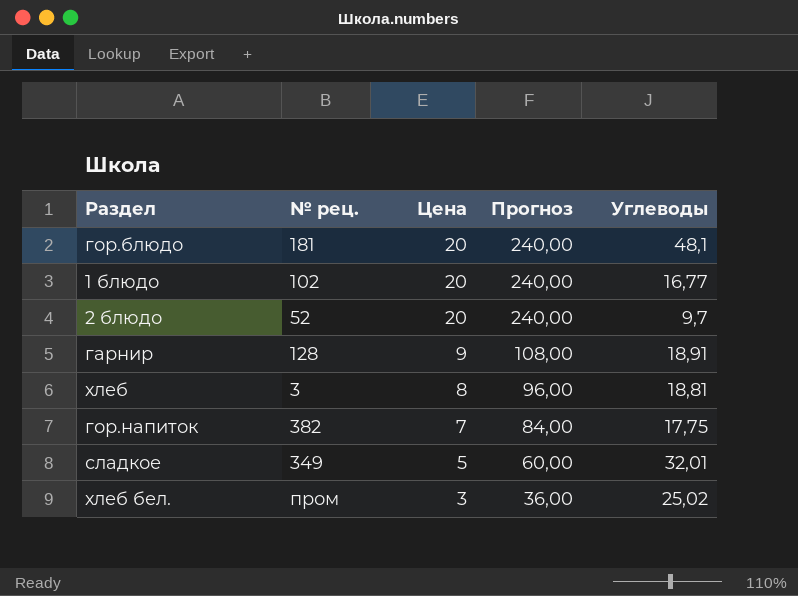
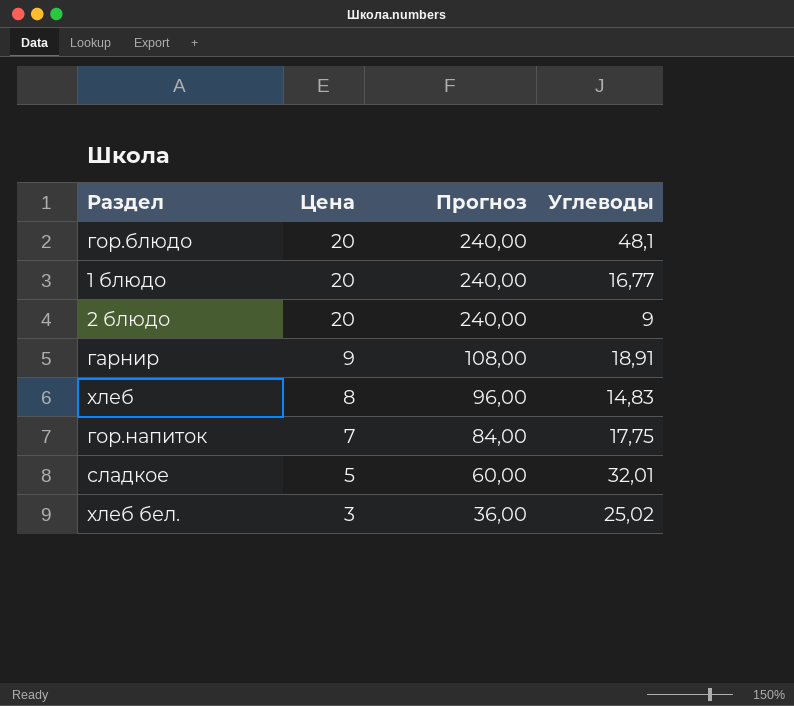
column № рец. | position: 2 -> none
2 блюдо | Углеводы: 9,7 -> 9
хлеб | Углеводы: 18,81 -> 14,83

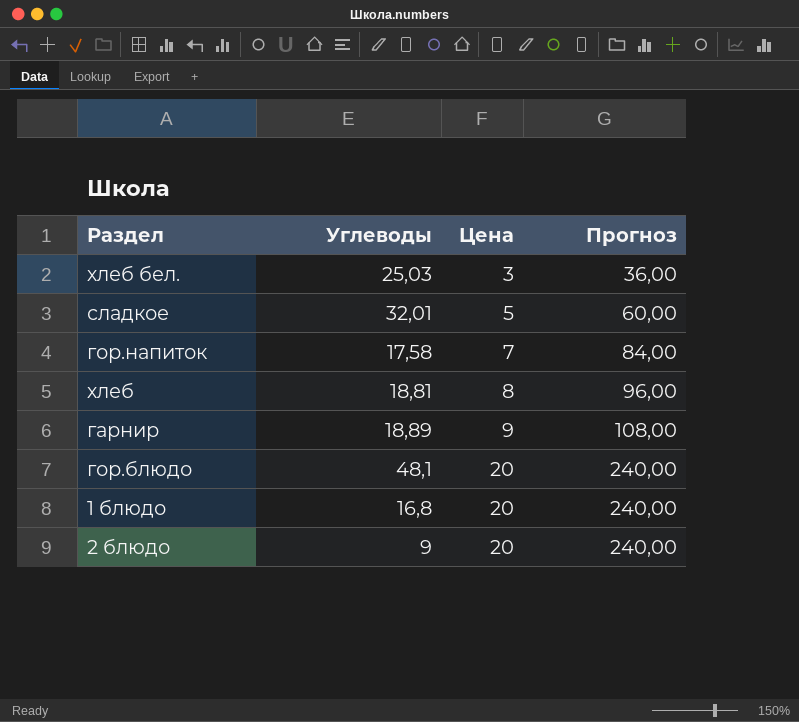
row order: Цена descending -> Цена ascending
column Углеводы | position: 4 -> 2
хлеб бел. | Углеводы: 25,02 -> 25,03
гор.напиток | Углеводы: 17,75 -> 17,58
хлеб | Углеводы: 14,83 -> 18,81
гарнир | Углеводы: 18,91 -> 18,89
1 блюдо | Углеводы: 16,77 -> 16,8

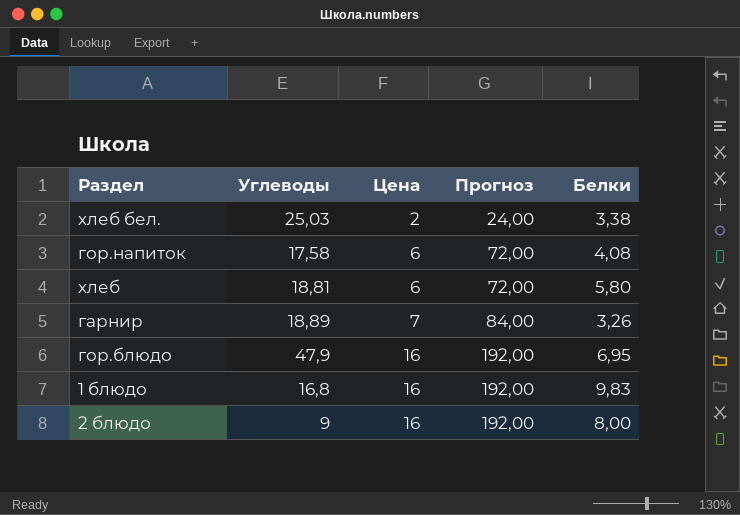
column Белки | position: none -> 5
row сладкое: 32,01 | 5 | 60,00 -> none
хлеб бел. | Цена: 3 -> 2
хлеб бел. | Прогноз: 36,00 -> 24,00
гор.напиток | Цена: 7 -> 6
гор.напиток | Прогноз: 84,00 -> 72,00
хлеб | Цена: 8 -> 6
хлеб | Прогноз: 96,00 -> 72,00
гарнир | Цена: 9 -> 7
гарнир | Прогноз: 108,00 -> 84,00
гор.блюдо | Углеводы: 48,1 -> 47,9
гор.блюдо | Цена: 20 -> 16
гор.блюдо | Прогноз: 240,00 -> 192,00
1 блюдо | Цена: 20 -> 16
1 блюдо | Прогноз: 240,00 -> 192,00
2 блюдо | Цена: 20 -> 16
2 блюдо | Прогноз: 240,00 -> 192,00

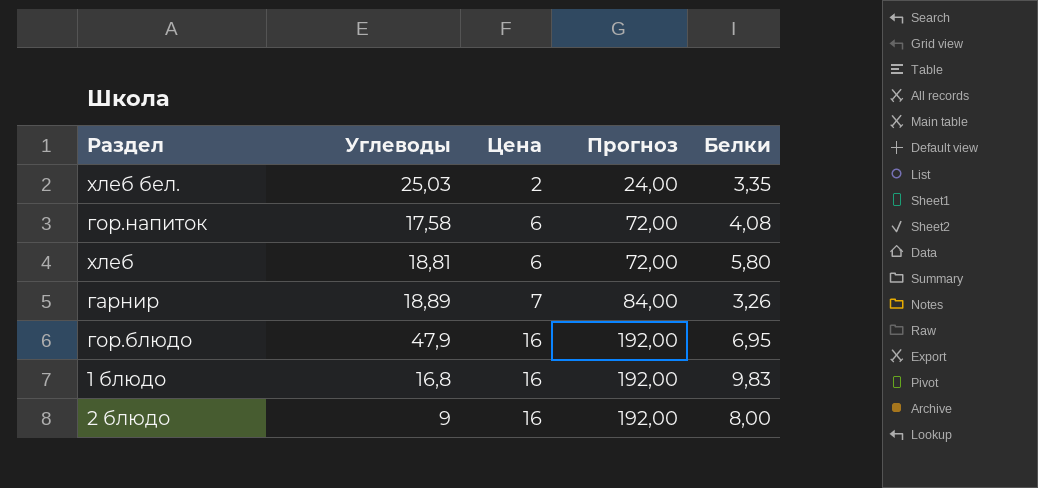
хлеб бел. | Белки: 3,38 -> 3,35

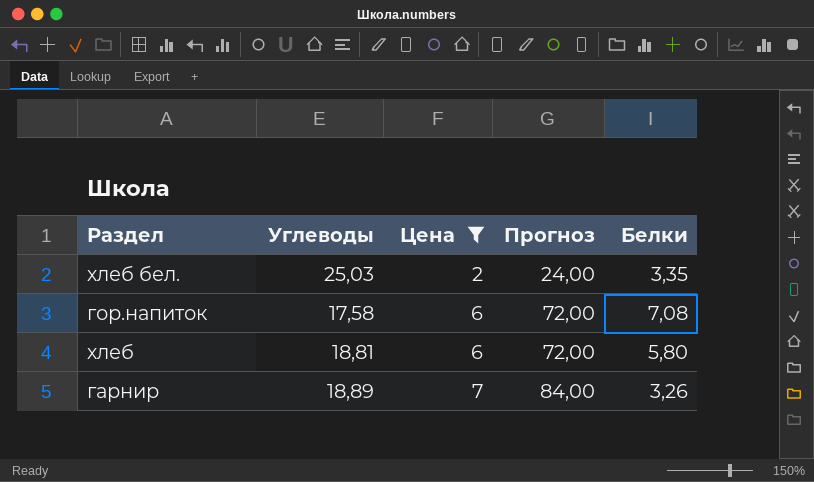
filter: none -> Цена != 16
гор.напиток | Белки: 4,08 -> 7,08

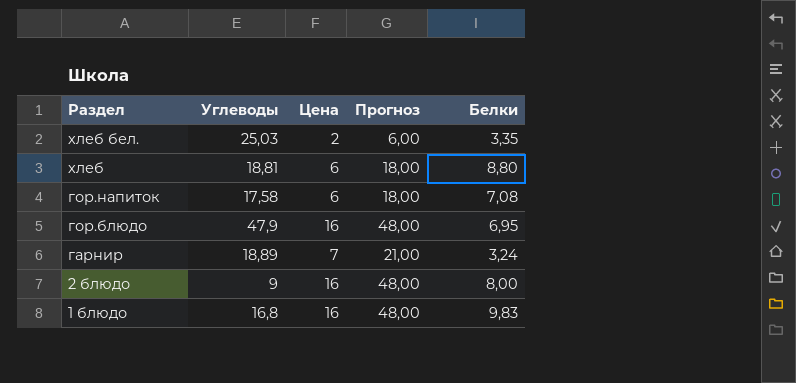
filter: Цена != 16 -> none
row order: Цена ascending -> Раздел descending
column Прогноз | formula: [Цена] * 12 -> [Цена] * 3
хлеб | Белки: 5,80 -> 8,80
гарнир | Белки: 3,26 -> 3,24

